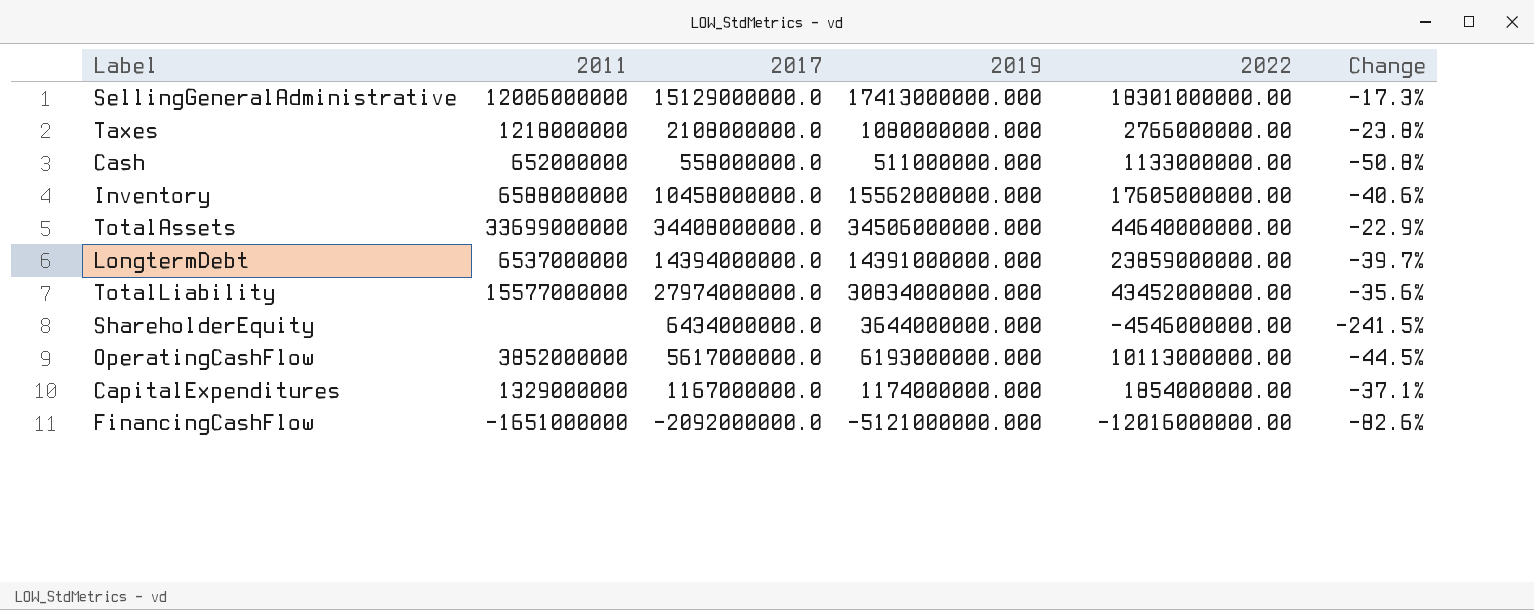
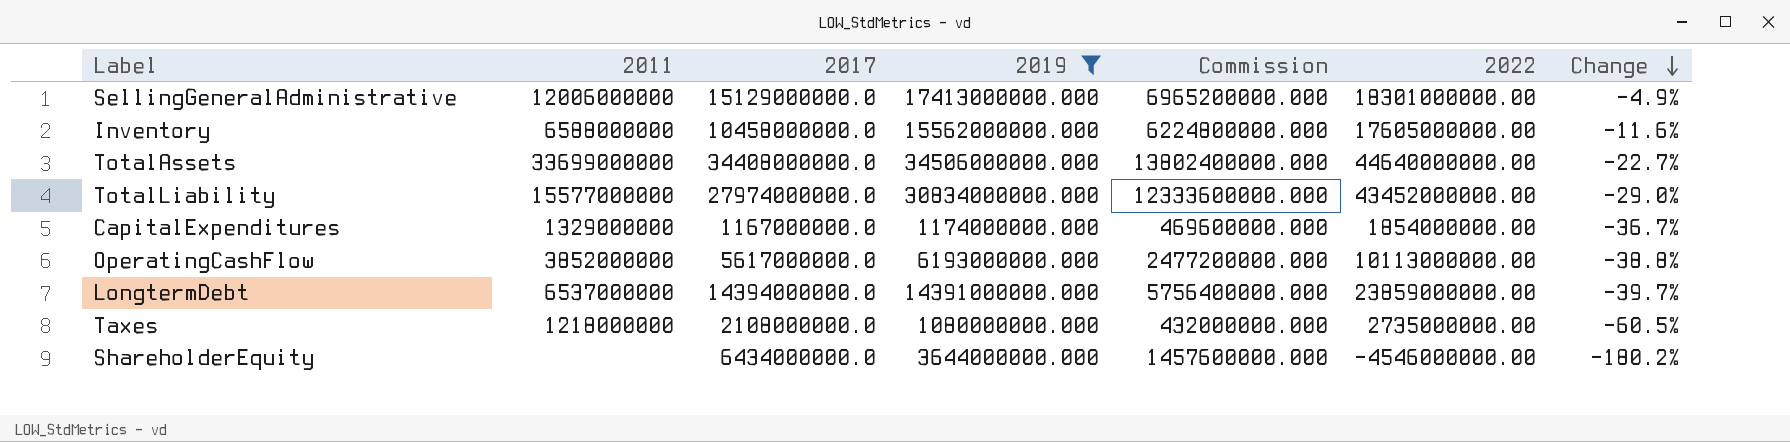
filter: none -> 2019 >= 1080000000.000
row order: none -> Change descending
column Commission | formula: none -> [2019] * 0.4
column Change | formula: ([2017] - [2022]) / [2022] -> ([2019] - [2022]) / [2022]
Taxes | 2022: 2766000000.00 -> 2735000000.00

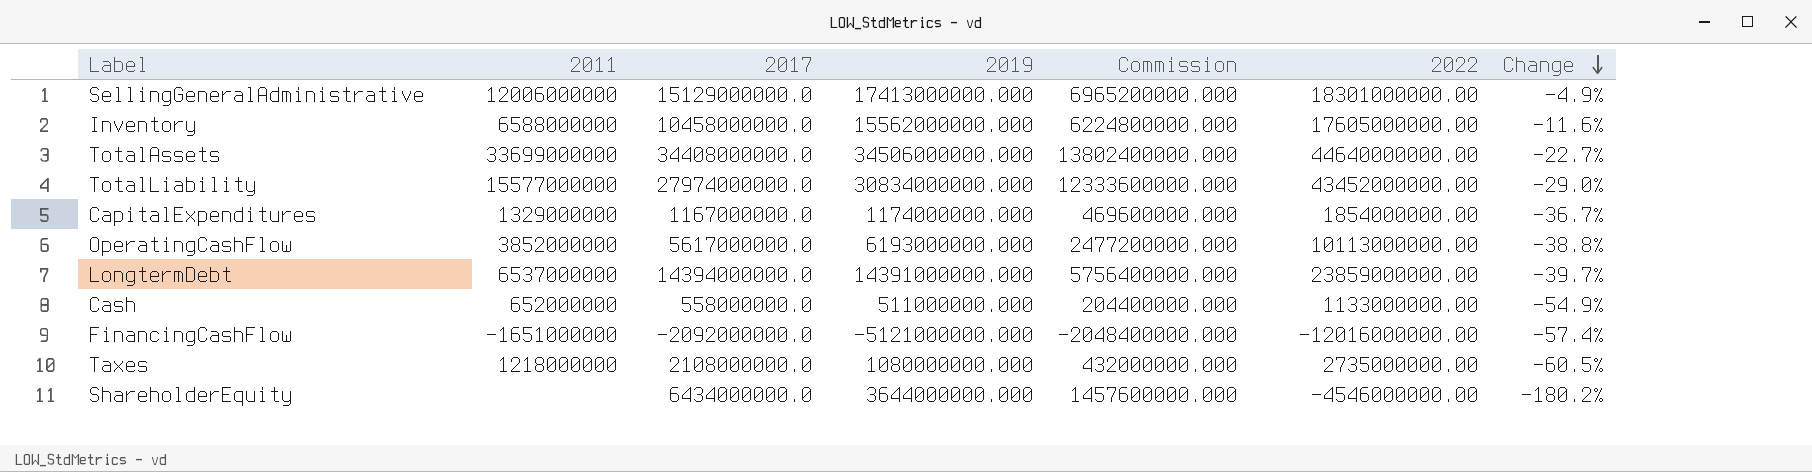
filter: 2019 >= 1080000000.000 -> none

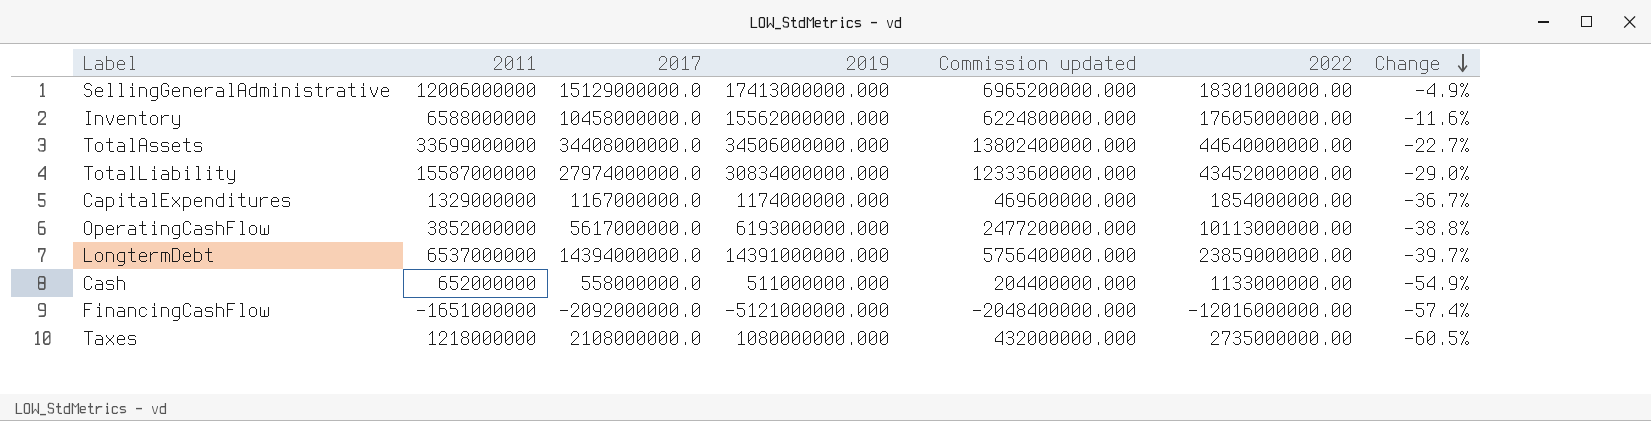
column name: Commission -> Commission updated
row ShareholderEquity: none | 6434000000.0 | 3644000000.000 | 1457600000.000 | -4546000000.00 | -180.2% -> none
TotalLiability | 2011: 15577000000 -> 15587000000

